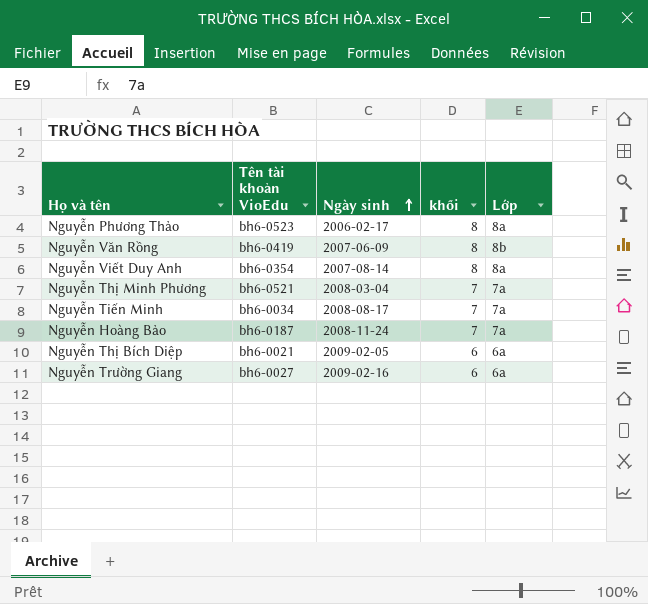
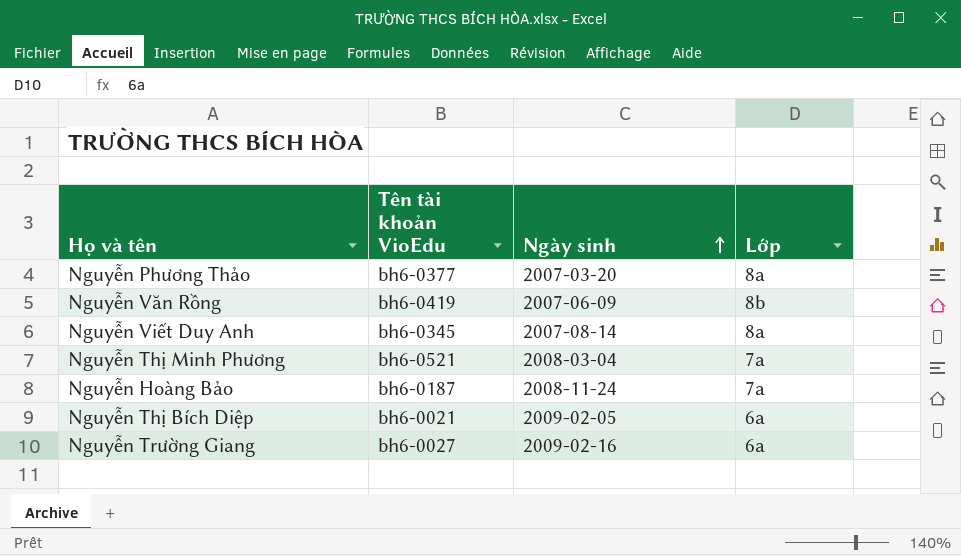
column khối | position: 4 -> none
row Nguyễn Tiến Minh: bh6-0034 | 2008-08-17 | 7 | 7a -> none
Nguyễn Phương Thảo | Tên tài khoản VioEdu: bh6-0523 -> bh6-0377
Nguyễn Phương Thảo | Ngày sinh: 2006-02-17 -> 2007-03-20
Nguyễn Viết Duy Anh | Tên tài khoản VioEdu: bh6-0354 -> bh6-0345

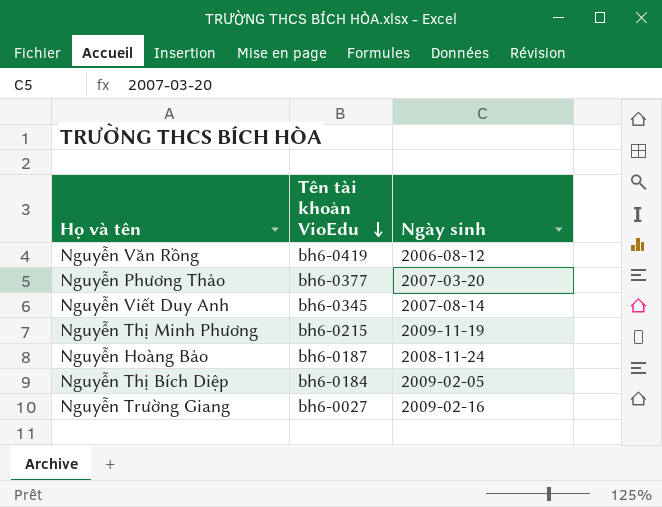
row order: Ngày sinh ascending -> Tên tài khoản VioEdu descending
column Lớp | position: 4 -> none
Nguyễn Văn Rồng | Ngày sinh: 2007-06-09 -> 2006-08-12
Nguyễn Thị Minh Phương | Tên tài khoản VioEdu: bh6-0521 -> bh6-0215
Nguyễn Thị Minh Phương | Ngày sinh: 2008-03-04 -> 2009-11-19
Nguyễn Thị Bích Diệp | Tên tài khoản VioEdu: bh6-0021 -> bh6-0184

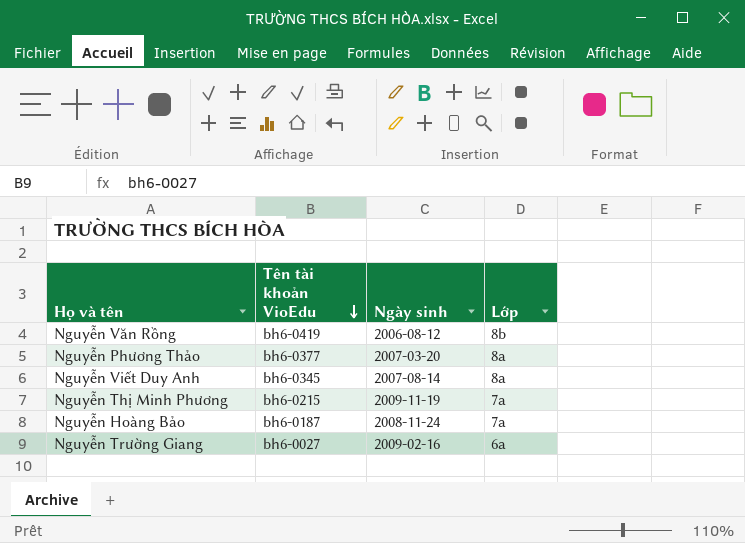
column Lớp | position: none -> 4
row Nguyễn Thị Bích Diệp: bh6-0184 | 2009-02-05 -> none

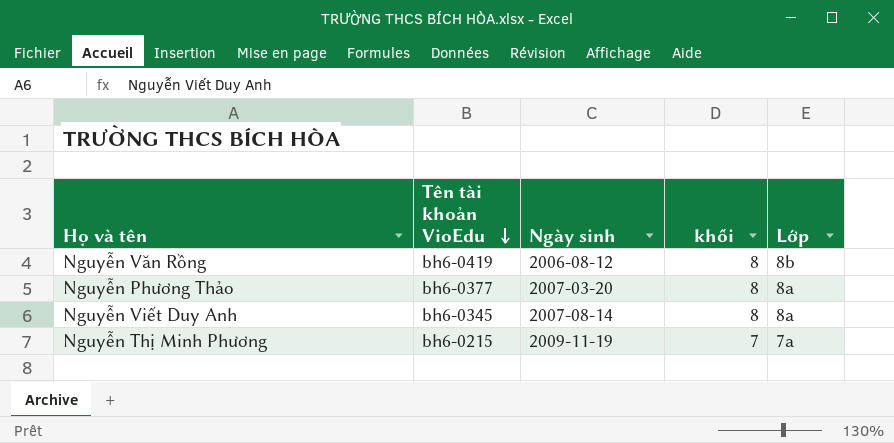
column khối | position: none -> 4
row Nguyễn Hoàng Bảo: bh6-0187 | 2008-11-24 | 7a -> none
row Nguyễn Trường Giang: bh6-0027 | 2009-02-16 | 6a -> none

